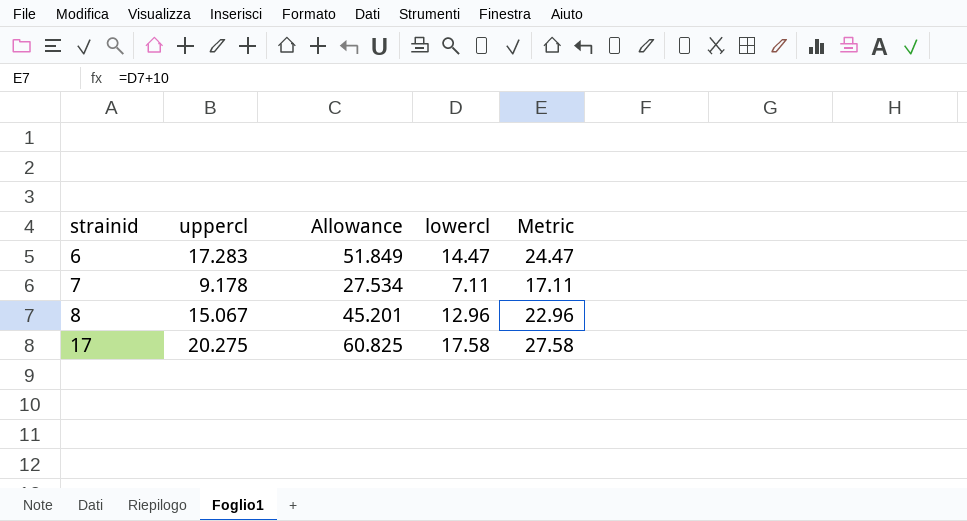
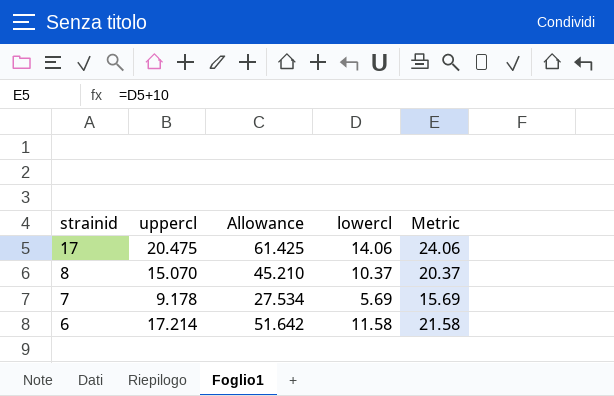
row order: strainid ascending -> strainid descending
17 | uppercl: 20.275 -> 20.475
17 | Allowance: 60.825 -> 61.425
17 | lowercl: 17.58 -> 14.06
17 | Metric: 27.58 -> 24.06
8 | uppercl: 15.067 -> 15.070
8 | Allowance: 45.201 -> 45.210
8 | lowercl: 12.96 -> 10.37
8 | Metric: 22.96 -> 20.37
7 | lowercl: 7.11 -> 5.69
7 | Metric: 17.11 -> 15.69
6 | uppercl: 17.283 -> 17.214
6 | Allowance: 51.849 -> 51.642
6 | lowercl: 14.47 -> 11.58
6 | Metric: 24.47 -> 21.58

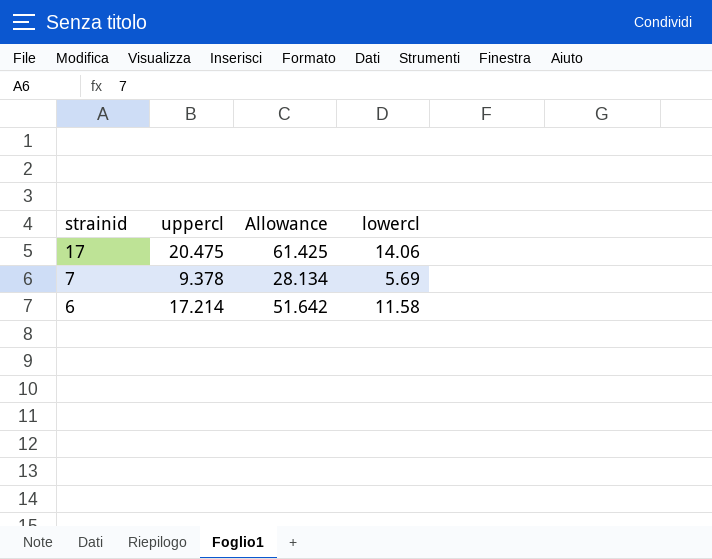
column Metric | formula: [lowercl] + 10 -> none
row 8: 15.070 | 45.210 | 10.37 | 20.37 -> none
7 | uppercl: 9.178 -> 9.378
7 | Allowance: 27.534 -> 28.134

